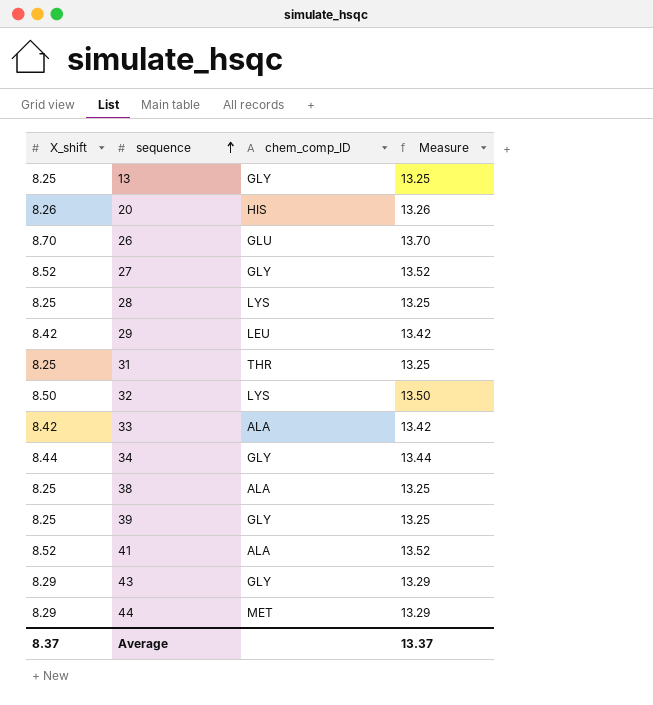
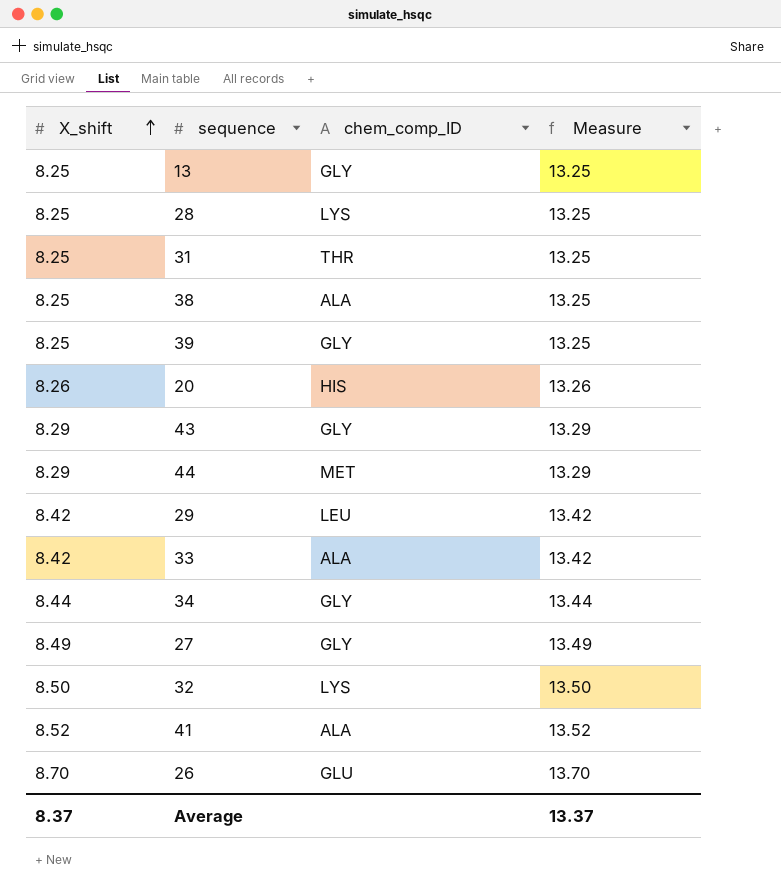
row order: sequence ascending -> X_shift ascending
27 | X_shift: 8.52 -> 8.49
27 | Measure: 13.52 -> 13.49

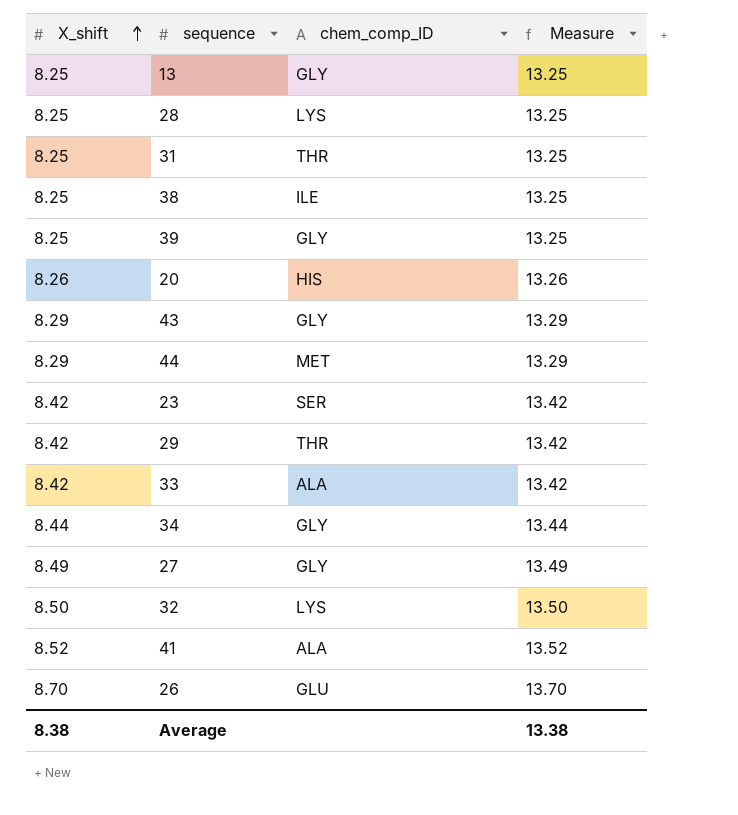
38 | chem_comp_ID: ALA -> ILE
row 23: none -> 8.42 | SER | 13.42
29 | chem_comp_ID: LEU -> THR
Average | X_shift: 8.37 -> 8.38
Average | Measure: 13.37 -> 13.38

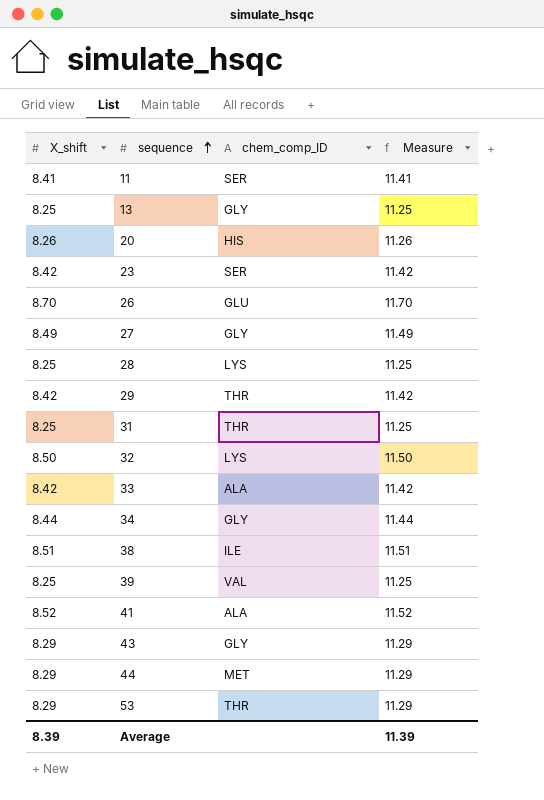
row order: X_shift ascending -> sequence ascending
column Measure | formula: [X_shift] + 5 -> [X_shift] + 3
row 11: none -> 8.41 | SER | 11.41
38 | X_shift: 8.25 -> 8.51
39 | chem_comp_ID: GLY -> VAL
row 53: none -> 8.29 | THR | 11.29
Average | X_shift: 8.38 -> 8.39
Average | Measure: 13.38 -> 11.39

